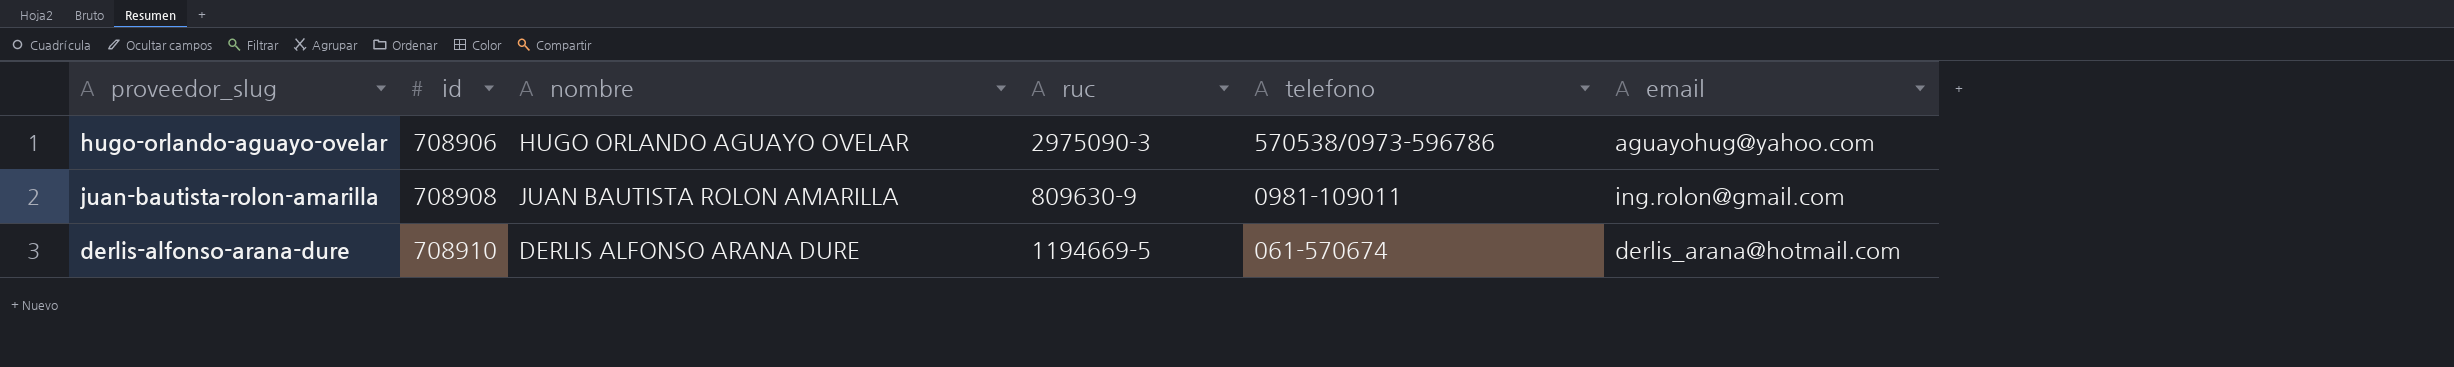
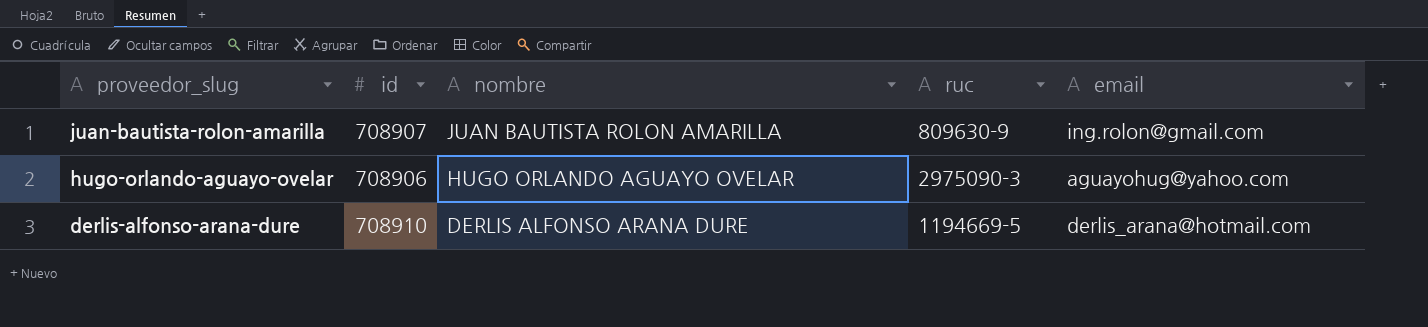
row order: id ascending -> proveedor_slug descending
column telefono | position: 5 -> none
juan-bautista-rolon-amarilla | id: 708908 -> 708907

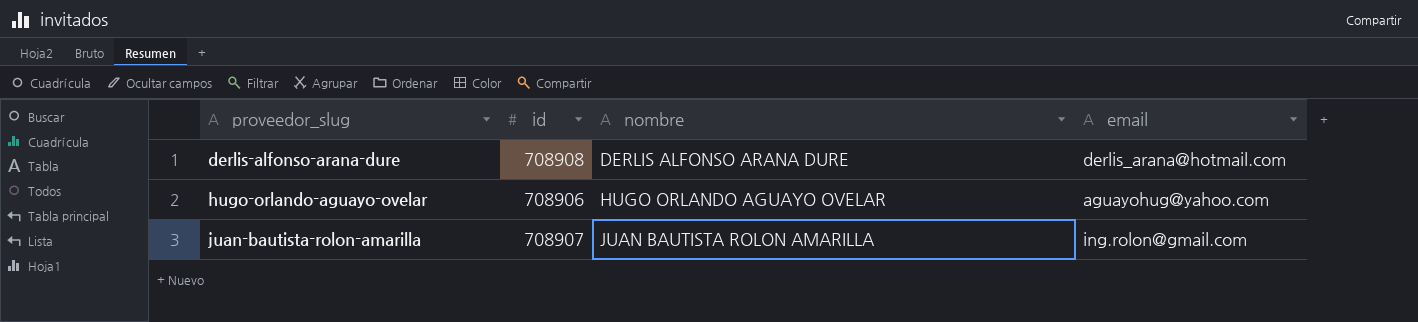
row order: proveedor_slug descending -> proveedor_slug ascending
column ruc | position: 4 -> none
derlis-alfonso-arana-dure | id: 708910 -> 708908

